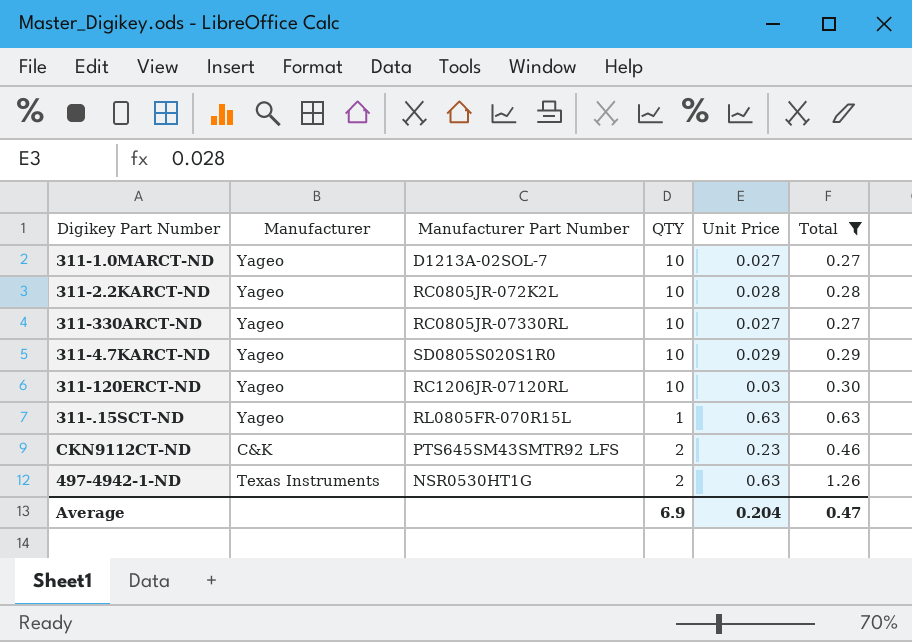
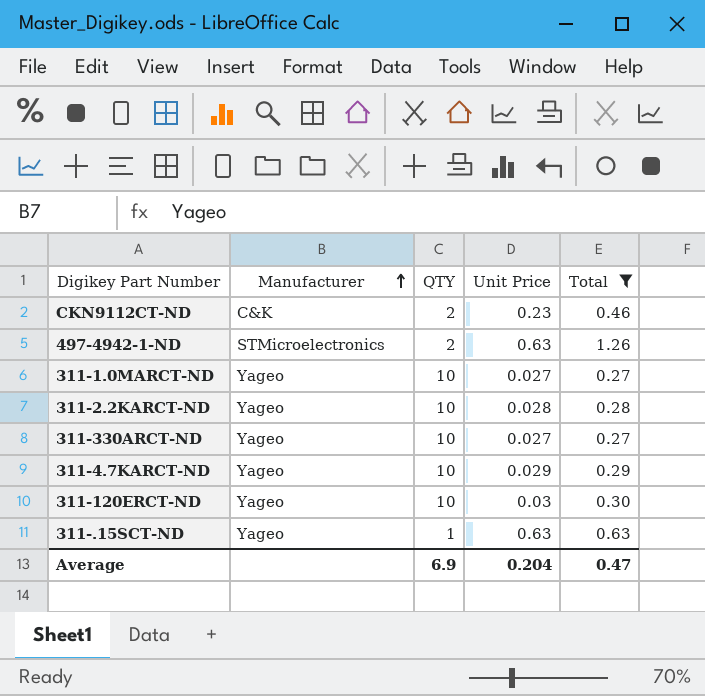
row order: none -> Manufacturer ascending
column Manufacturer Part Number | position: 3 -> none
497-4942-1-ND | Manufacturer: Texas Instruments -> STMicroelectronics

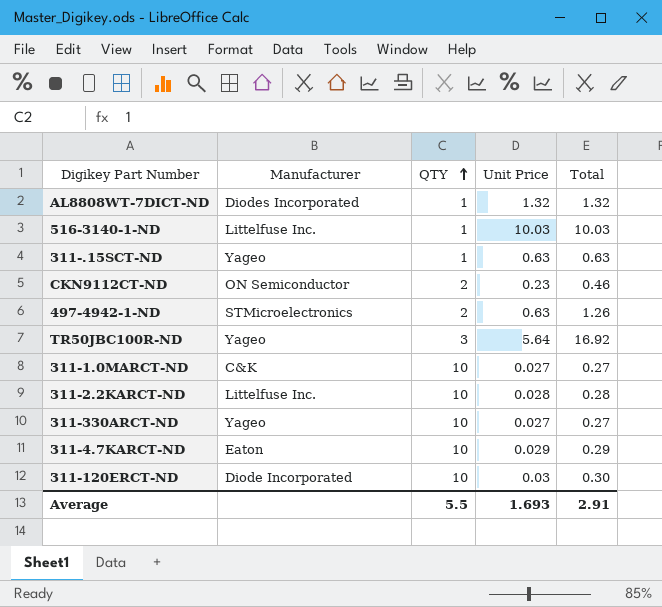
filter: Total <= 1.26 -> none
row order: Manufacturer ascending -> QTY ascending
CKN9112CT-ND | Manufacturer: C&K -> ON Semiconductor
311-1.0MARCT-ND | Manufacturer: Yageo -> C&K
311-2.2KARCT-ND | Manufacturer: Yageo -> Littelfuse Inc.
311-4.7KARCT-ND | Manufacturer: Yageo -> Eaton
311-120ERCT-ND | Manufacturer: Yageo -> Diode Incorporated
Average | QTY: 6.9 -> 5.5
Average | Unit Price: 0.204 -> 1.693
Average | Total: 0.47 -> 2.91

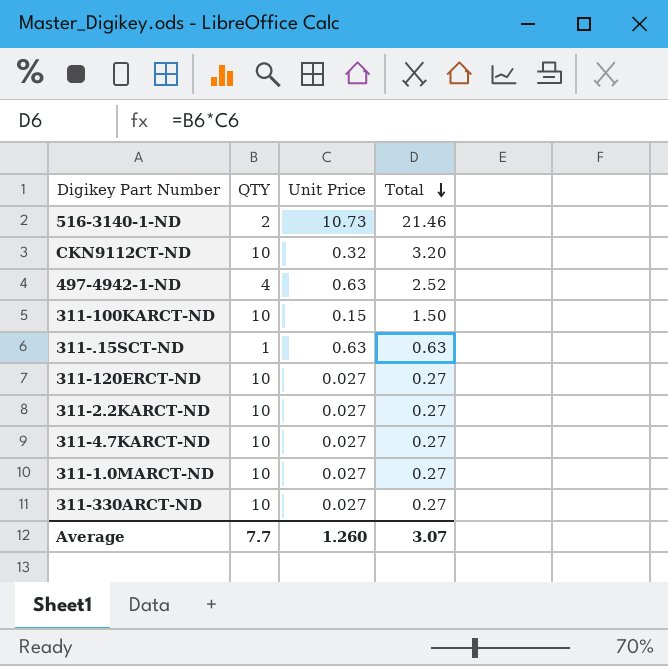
row order: QTY ascending -> Total descending
column Manufacturer | position: 2 -> none
row AL8808WT-7DICT-ND: Diodes Incorporated | 1 | 1.32 | 1.32 -> none
row TR50JBC100R-ND: Yageo | 3 | 5.64 | 16.92 -> none
516-3140-1-ND | QTY: 1 -> 2
516-3140-1-ND | Unit Price: 10.03 -> 10.73
516-3140-1-ND | Total: 10.03 -> 21.46
CKN9112CT-ND | QTY: 2 -> 10
CKN9112CT-ND | Unit Price: 0.23 -> 0.32
CKN9112CT-ND | Total: 0.46 -> 3.20
497-4942-1-ND | QTY: 2 -> 4
497-4942-1-ND | Total: 1.26 -> 2.52
row 311-100KARCT-ND: none -> 10 | 0.15 | 1.50
311-120ERCT-ND | Unit Price: 0.03 -> 0.027
311-120ERCT-ND | Total: 0.30 -> 0.27
311-2.2KARCT-ND | Unit Price: 0.028 -> 0.027
311-2.2KARCT-ND | Total: 0.28 -> 0.27
311-4.7KARCT-ND | Unit Price: 0.029 -> 0.027
311-4.7KARCT-ND | Total: 0.29 -> 0.27
Average | QTY: 5.5 -> 7.7
Average | Unit Price: 1.693 -> 1.260
Average | Total: 2.91 -> 3.07

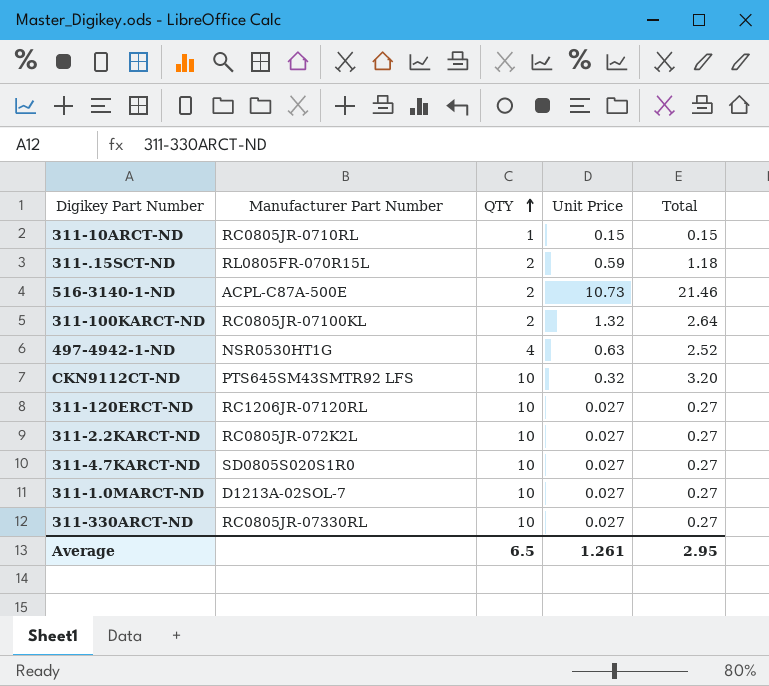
row order: Total descending -> QTY ascending
column Manufacturer Part Number | position: none -> 2
row 311-10ARCT-ND: none -> RC0805JR-0710RL | 1 | 0.15 | 0.15
311-.15SCT-ND | QTY: 1 -> 2
311-.15SCT-ND | Unit Price: 0.63 -> 0.59
311-.15SCT-ND | Total: 0.63 -> 1.18
311-100KARCT-ND | QTY: 10 -> 2
311-100KARCT-ND | Unit Price: 0.15 -> 1.32
311-100KARCT-ND | Total: 1.50 -> 2.64
Average | QTY: 7.7 -> 6.5
Average | Unit Price: 1.260 -> 1.261
Average | Total: 3.07 -> 2.95

